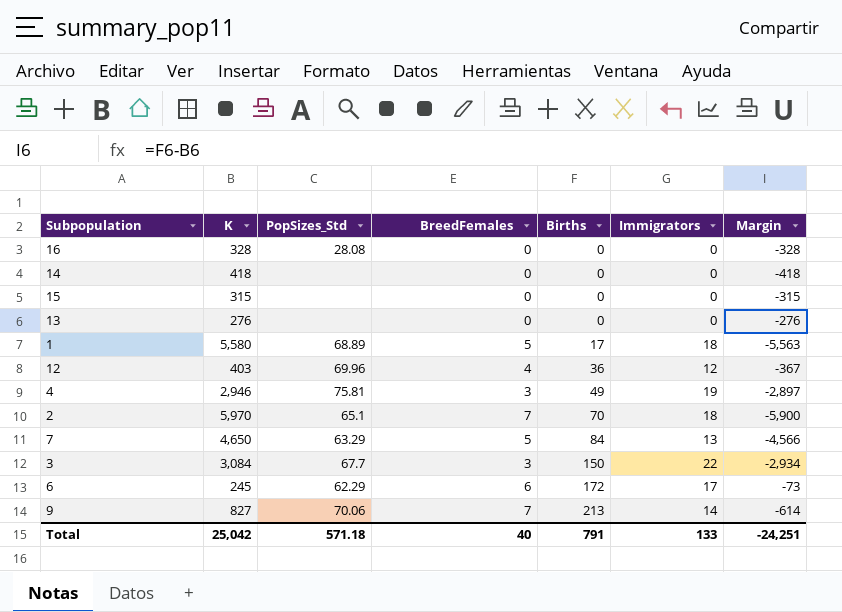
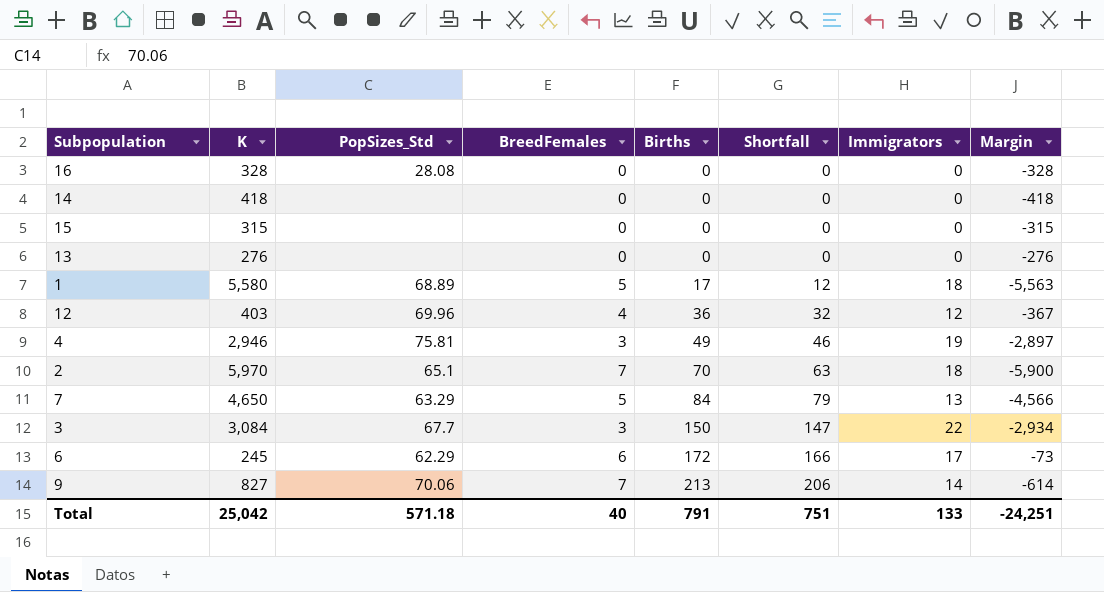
column Shortfall | formula: none -> [Births] - [BreedFemales]

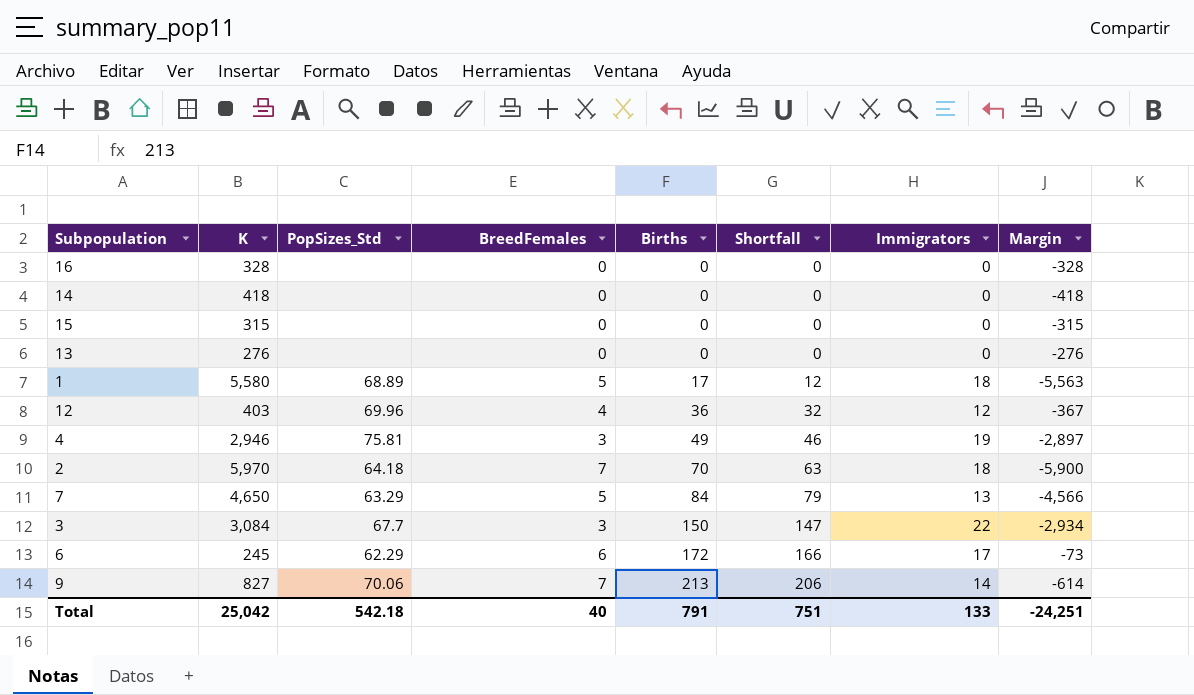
16 | PopSizes_Std: 28.08 -> none
2 | PopSizes_Std: 65.1 -> 64.18
Total | PopSizes_Std: 571.18 -> 542.18

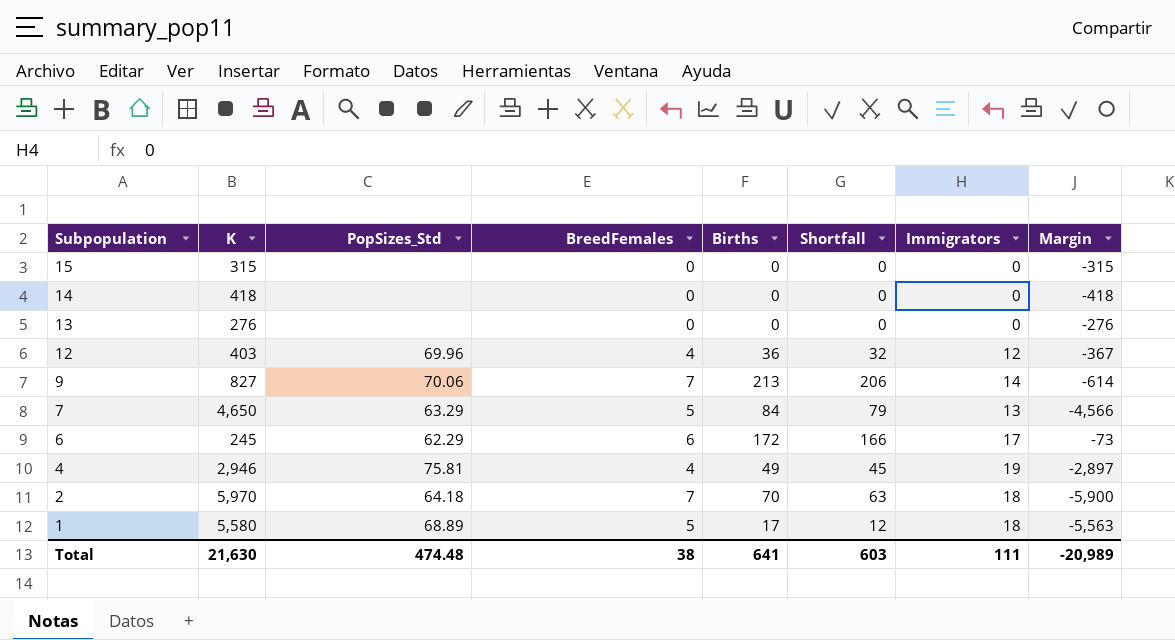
row order: Births ascending -> Subpopulation descending
row 16: 328 | none | 0 | 0 | 0 | 0 | -328 -> none
row 3: 3,084 | 67.7 | 3 | 150 | 147 | 22 | -2,934 -> none
4 | BreedFemales: 3 -> 4
4 | Shortfall: 46 -> 45
Total | K: 25,042 -> 21,630
Total | PopSizes_Std: 542.18 -> 474.48
Total | BreedFemales: 40 -> 38
Total | Births: 791 -> 641
Total | Shortfall: 751 -> 603
Total | Immigrators: 133 -> 111
Total | Margin: -24,251 -> -20,989

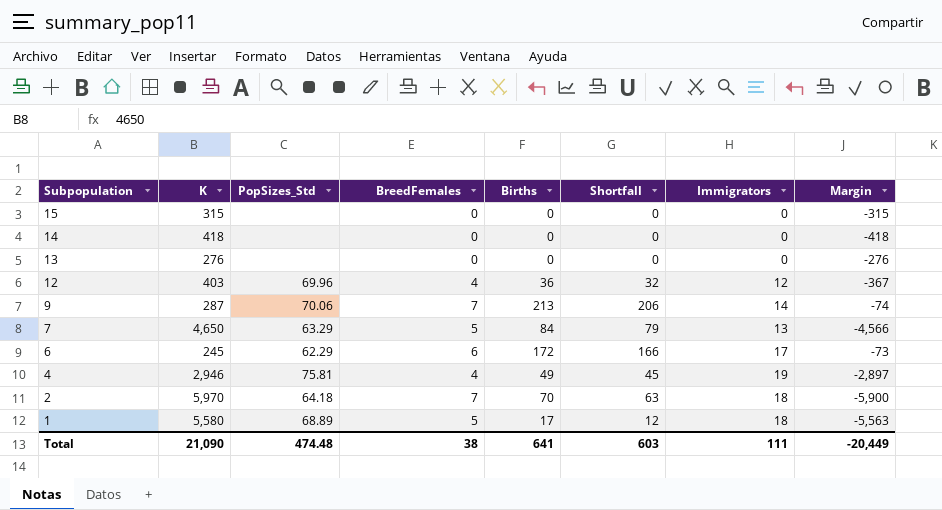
9 | K: 827 -> 287
9 | Margin: -614 -> -74
Total | K: 21,630 -> 21,090
Total | Margin: -20,989 -> -20,449

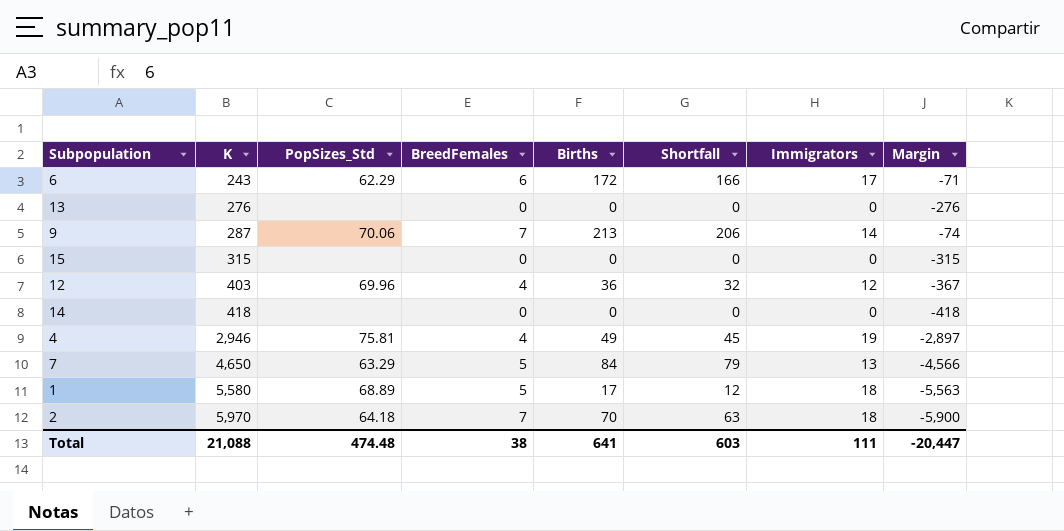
row order: Subpopulation descending -> K ascending
6 | K: 245 -> 243
6 | Margin: -73 -> -71
Total | K: 21,090 -> 21,088
Total | Margin: -20,449 -> -20,447

